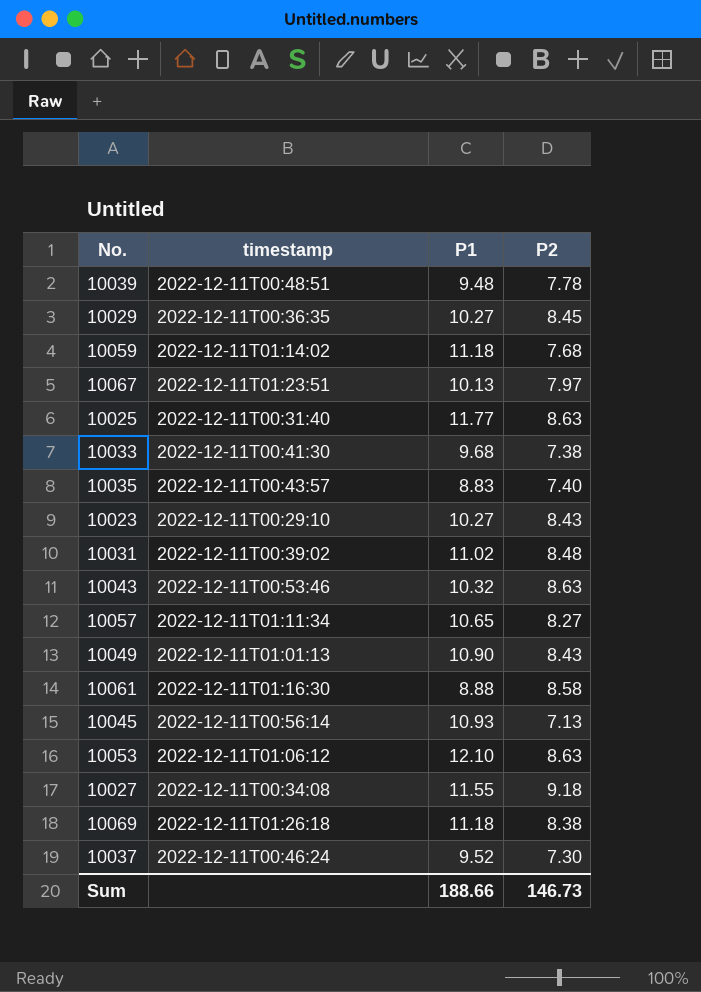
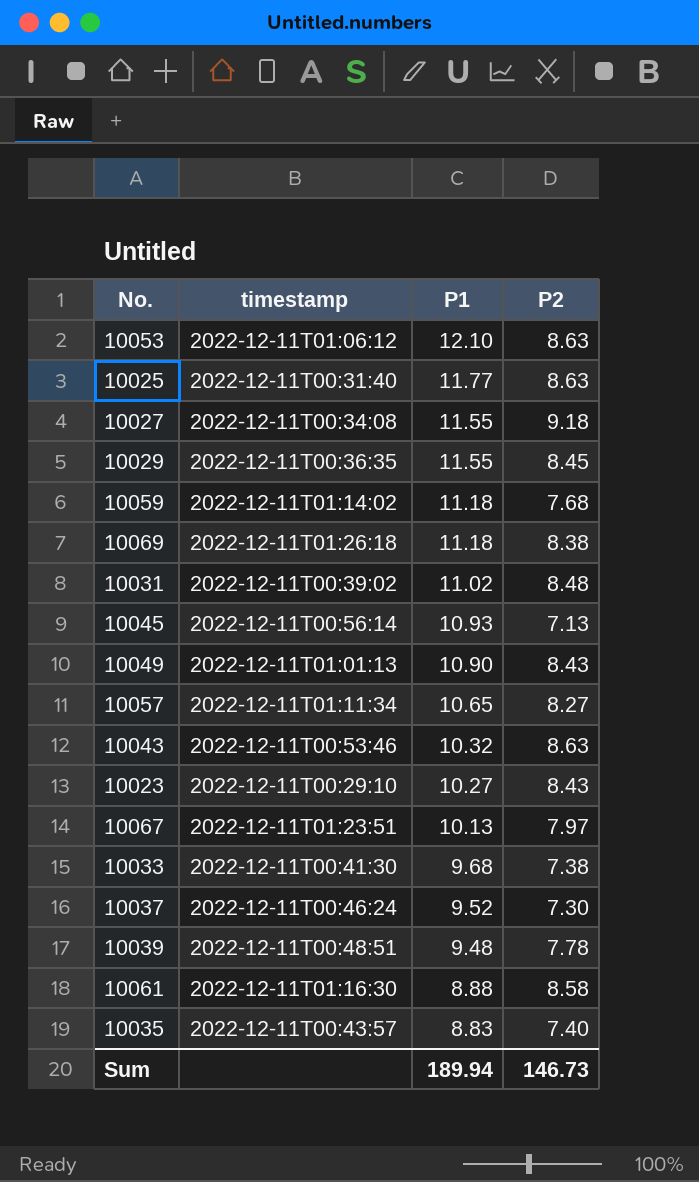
row order: none -> P1 descending
10029 | P1: 10.27 -> 11.55
Sum | P1: 188.66 -> 189.94

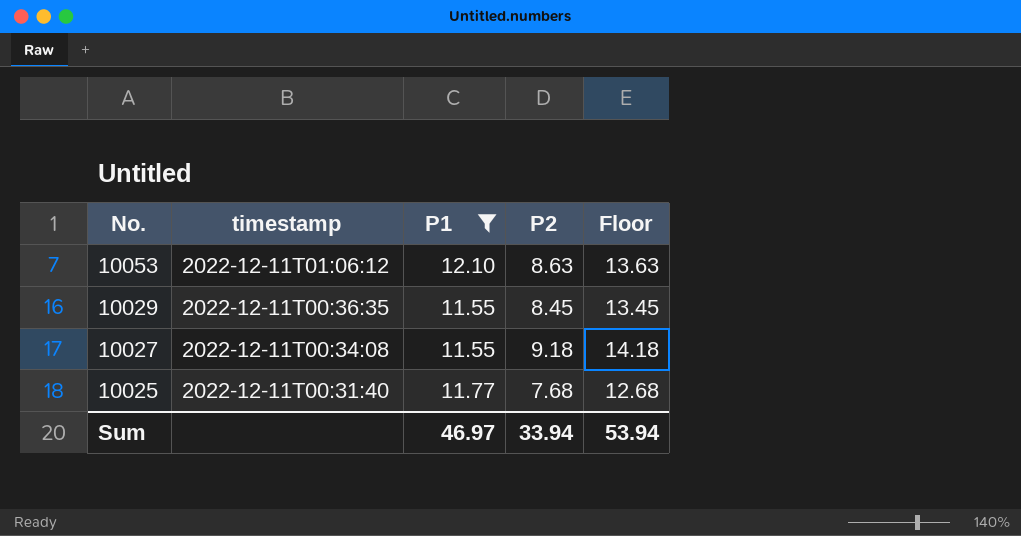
filter: none -> P1 >= 11.55
row order: P1 descending -> No. descending
column Floor | formula: none -> [P2] + 5
10025 | P2: 8.63 -> 7.68
Sum | P1: 189.94 -> 46.97
Sum | P2: 146.73 -> 33.94

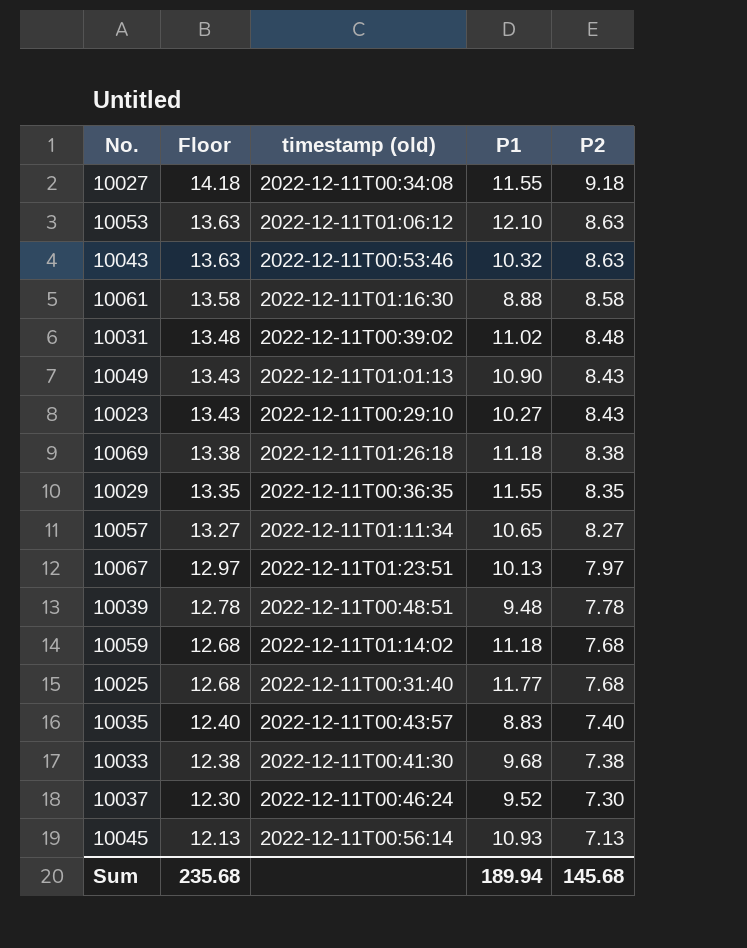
filter: P1 >= 11.55 -> none
row order: No. descending -> Floor descending
column Floor | position: 5 -> 2
column name: timestamp -> timestamp (old)
10029 | Floor: 13.45 -> 13.35
10029 | P2: 8.45 -> 8.35
Sum | Floor: 53.94 -> 235.68
Sum | P1: 46.97 -> 189.94
Sum | P2: 33.94 -> 145.68

